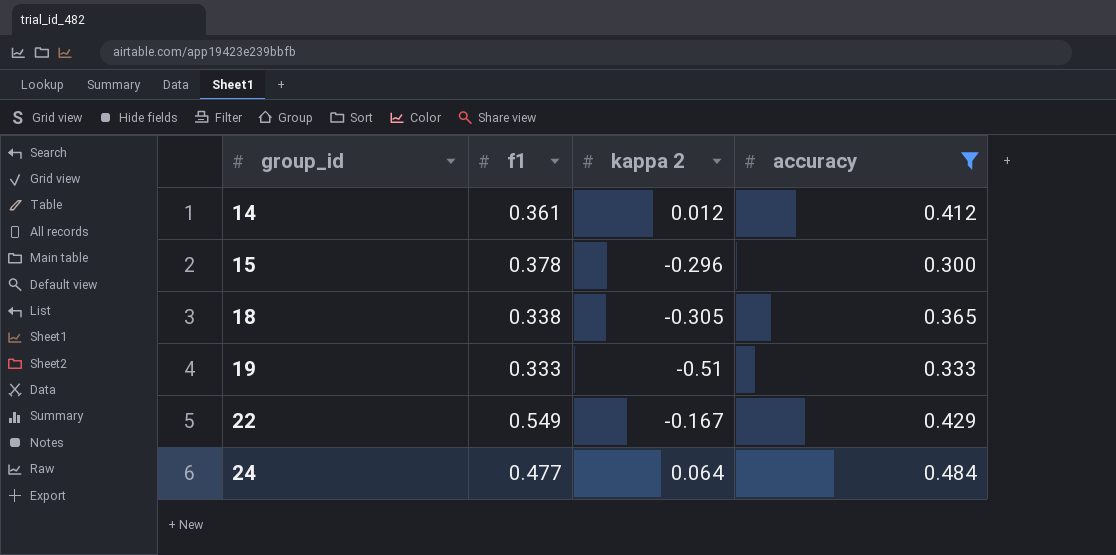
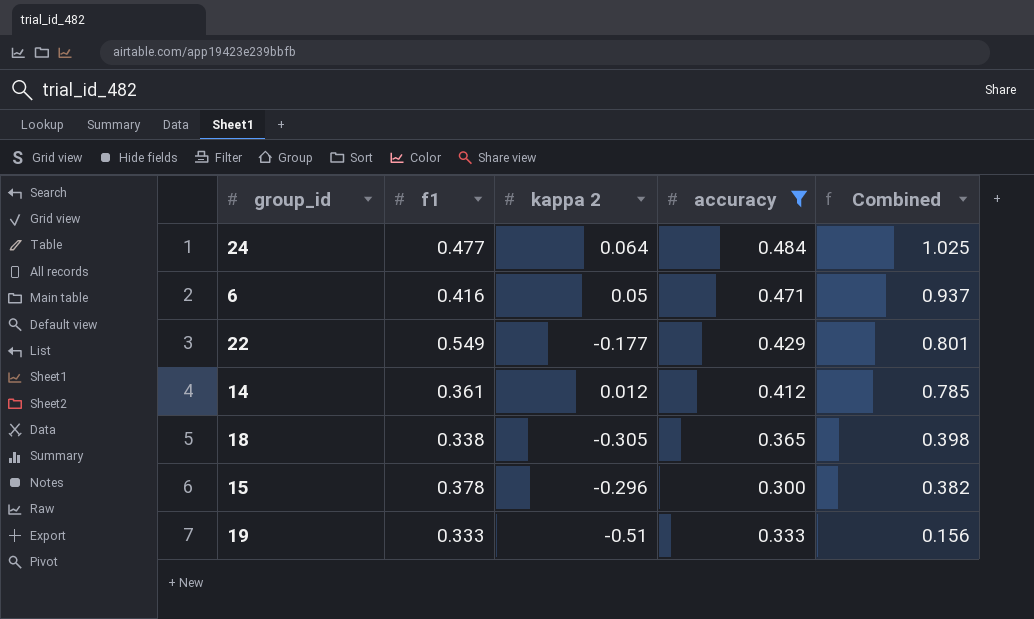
row order: group_id ascending -> Combined descending
column Combined | formula: none -> [f1] + [kappa 2] + [accuracy]
row 6: none -> 0.416 | 0.05 | 0.471 | 0.937
22 | kappa 2: -0.167 -> -0.177

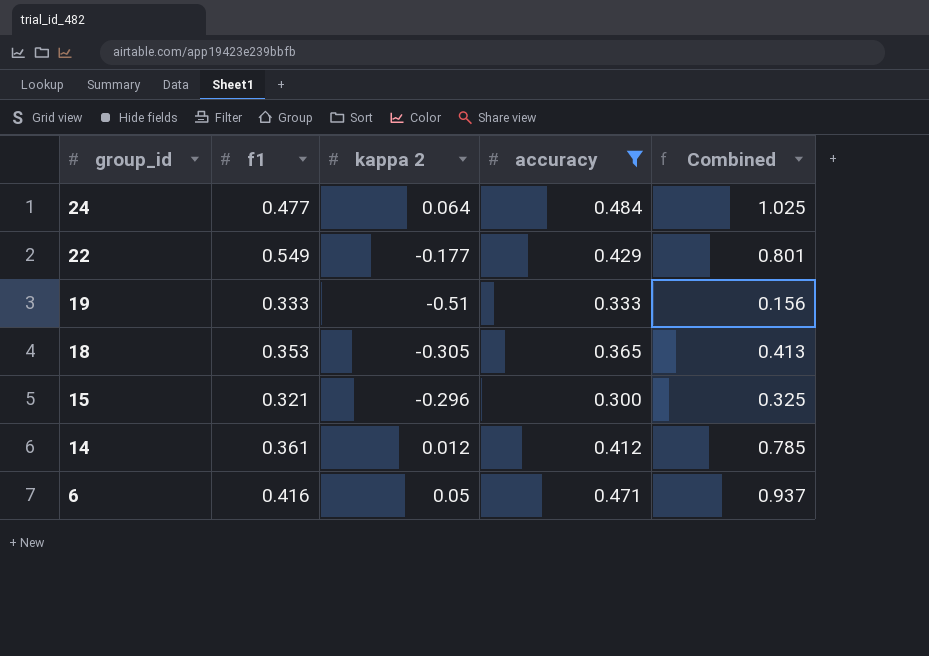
row order: Combined descending -> group_id descending
18 | f1: 0.338 -> 0.353
18 | Combined: 0.398 -> 0.413
15 | f1: 0.378 -> 0.321
15 | Combined: 0.382 -> 0.325

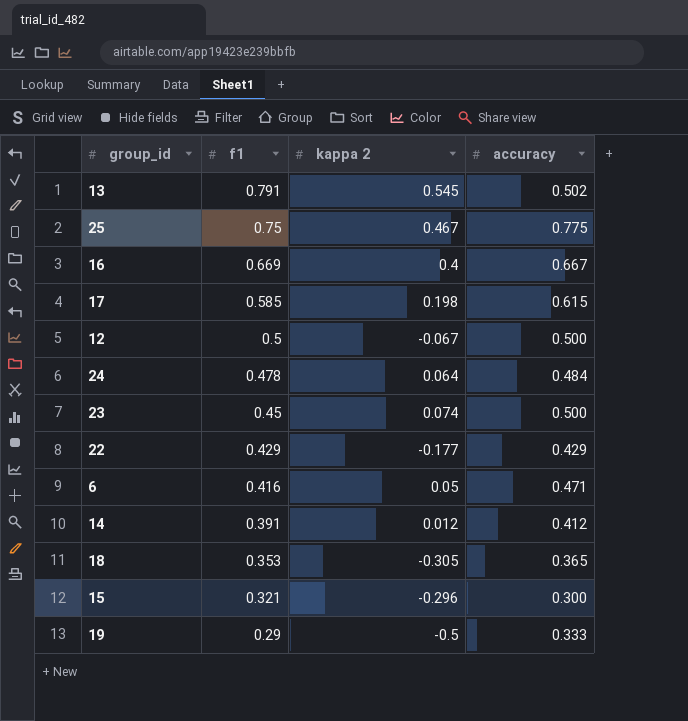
filter: accuracy <= 0.484 -> none
row order: group_id descending -> f1 descending
column Combined | formula: [f1] + [kappa 2] + [accuracy] -> none
24 | f1: 0.477 -> 0.478
22 | f1: 0.549 -> 0.429
14 | f1: 0.361 -> 0.391
19 | f1: 0.333 -> 0.29
19 | kappa 2: -0.51 -> -0.5

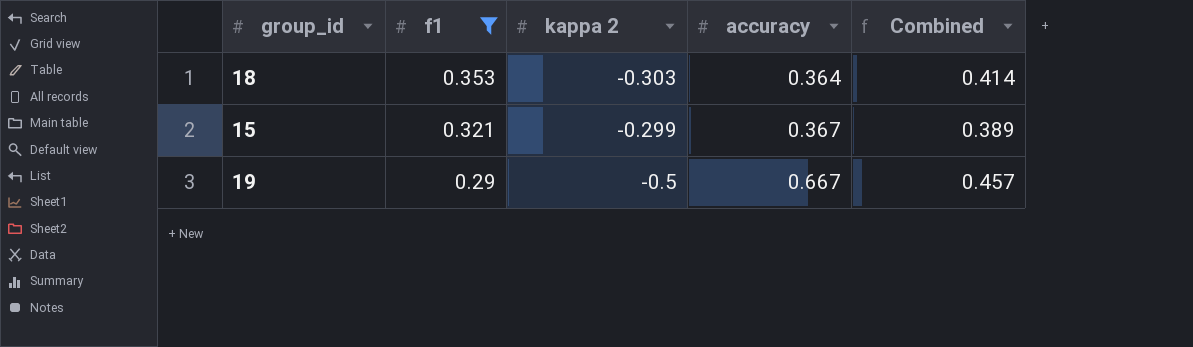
filter: none -> f1 <= 0.353
column Combined | formula: none -> [f1] + [kappa 2] + [accuracy]
18 | kappa 2: -0.305 -> -0.303
18 | accuracy: 0.365 -> 0.364
15 | kappa 2: -0.296 -> -0.299
15 | accuracy: 0.300 -> 0.367
19 | accuracy: 0.333 -> 0.667

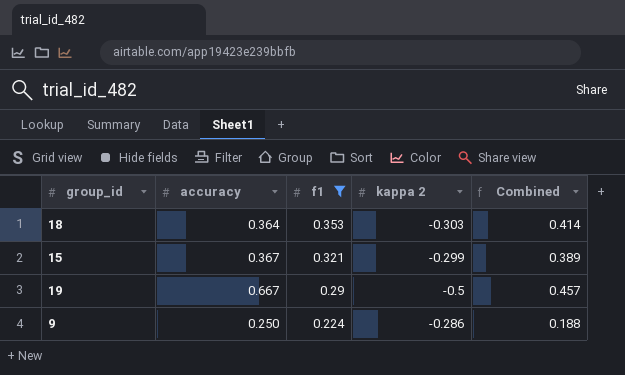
column accuracy | position: 4 -> 2
row 9: none -> 0.250 | 0.224 | -0.286 | 0.188

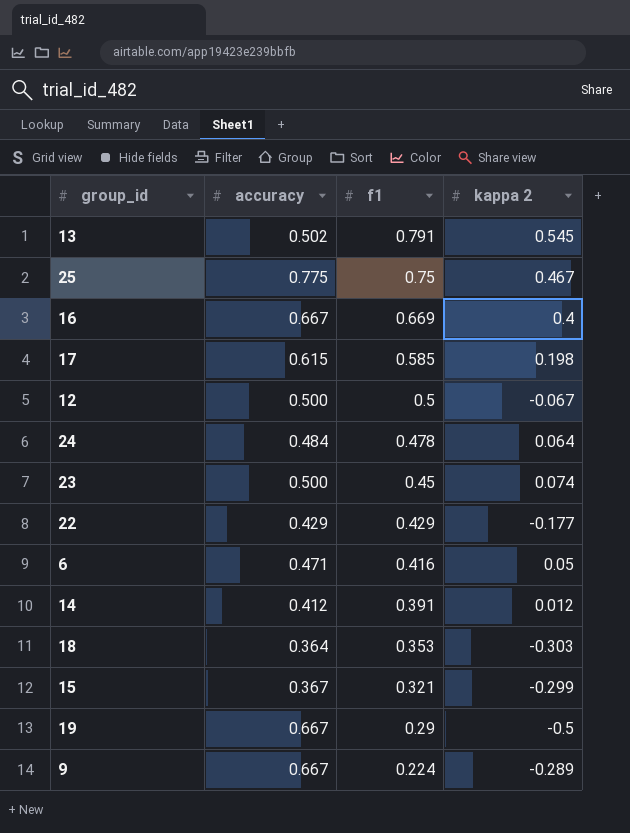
filter: f1 <= 0.353 -> none
column Combined | formula: [accuracy] + [f1] + [kappa 2] -> none
9 | accuracy: 0.250 -> 0.667
9 | kappa 2: -0.286 -> -0.289

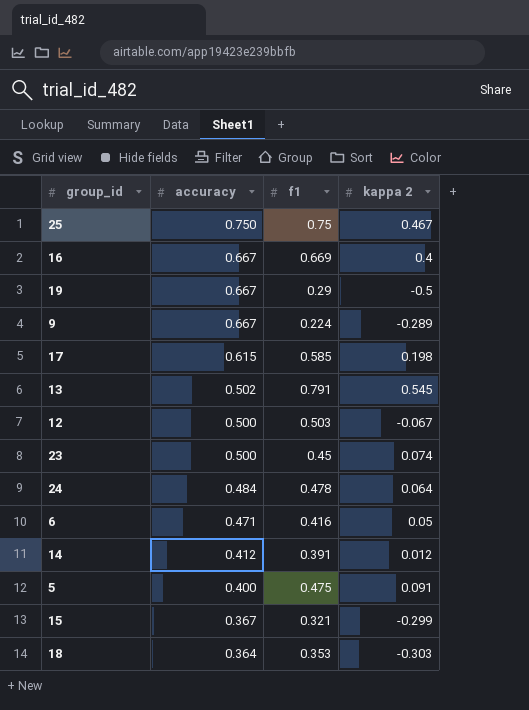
row order: f1 descending -> accuracy descending
row 22: 0.429 | 0.429 | -0.177 -> none
25 | accuracy: 0.775 -> 0.750
12 | f1: 0.5 -> 0.503
row 5: none -> 0.400 | 0.475 | 0.091

